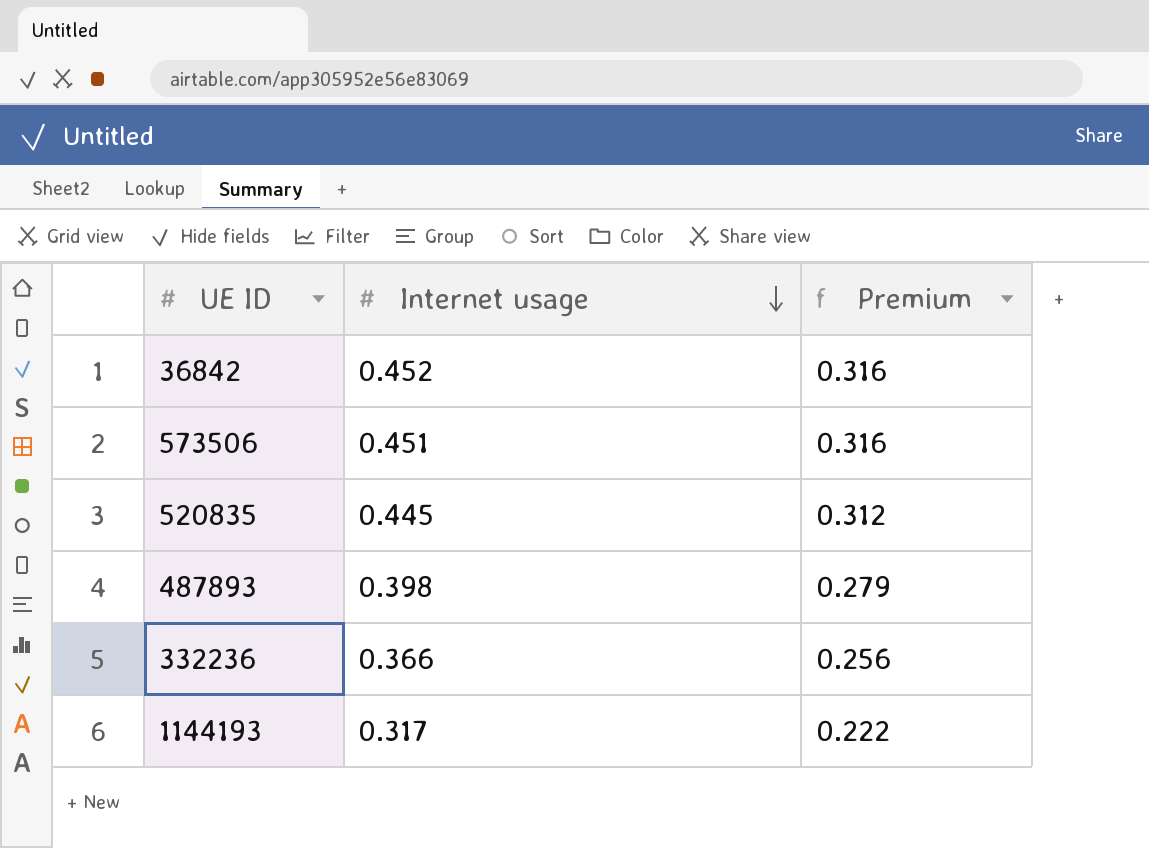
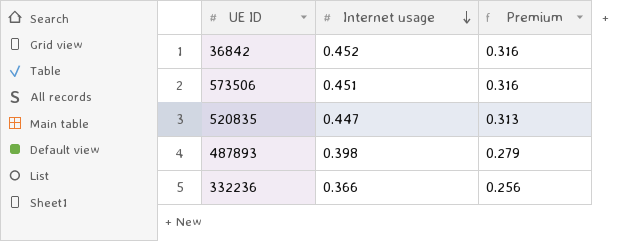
row 1144193: 0.317 | 0.222 -> none
520835 | Internet usage: 0.445 -> 0.447
520835 | Premium: 0.312 -> 0.313

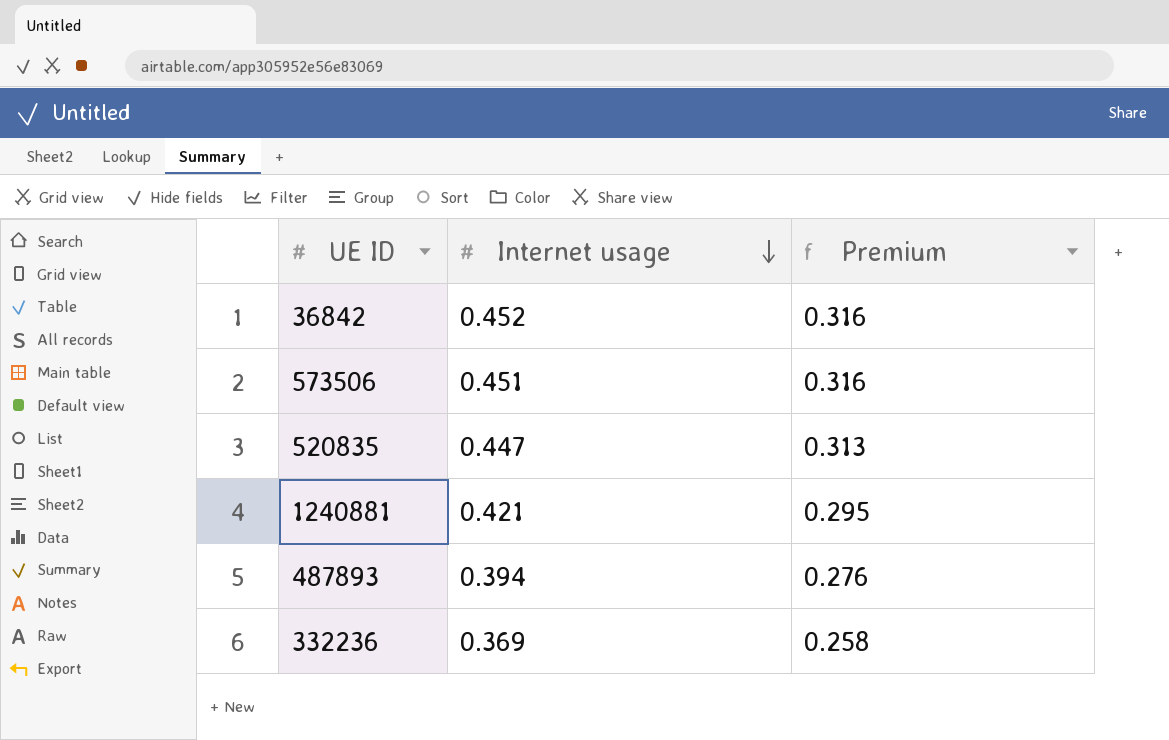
row 1240881: none -> 0.421 | 0.295
487893 | Internet usage: 0.398 -> 0.394
487893 | Premium: 0.279 -> 0.276
332236 | Internet usage: 0.366 -> 0.369
332236 | Premium: 0.256 -> 0.258

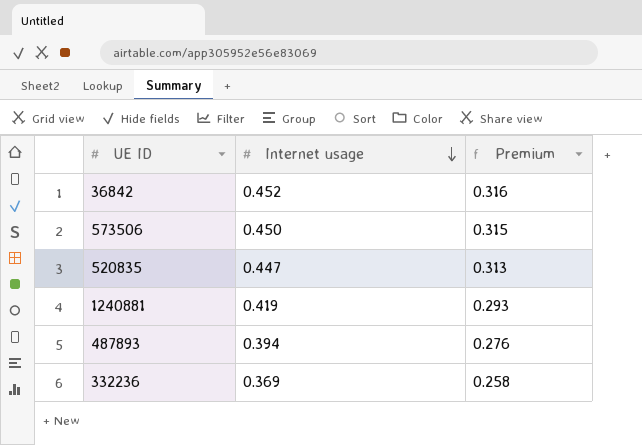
573506 | Internet usage: 0.451 -> 0.450
573506 | Premium: 0.316 -> 0.315
1240881 | Internet usage: 0.421 -> 0.419
1240881 | Premium: 0.295 -> 0.293

